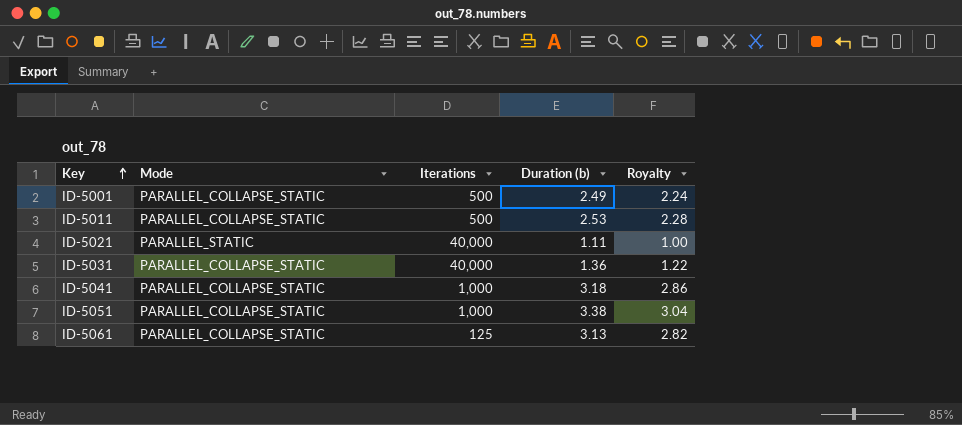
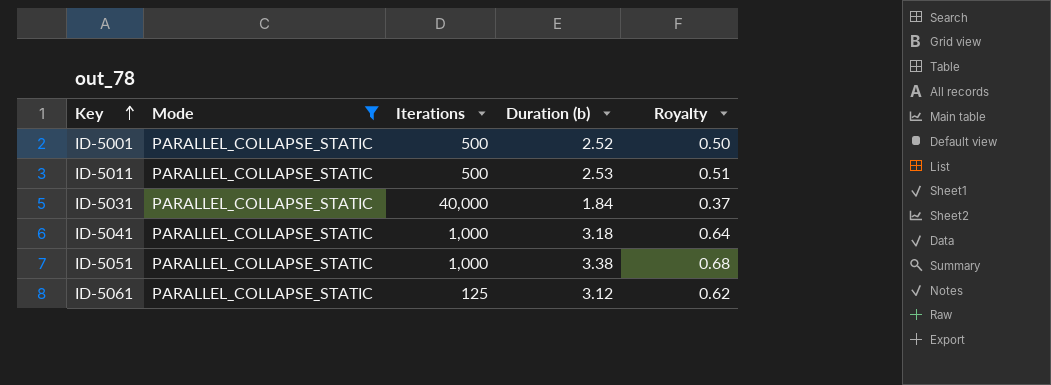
filter: none -> Mode = PARALLEL_COLLAPSE_STATIC
column Royalty | formula: [Duration (b)] * 0.9 -> [Duration (b)] * 0.2
ID-5001 | Duration (b): 2.49 -> 2.52
ID-5031 | Duration (b): 1.36 -> 1.84
ID-5061 | Duration (b): 3.13 -> 3.12

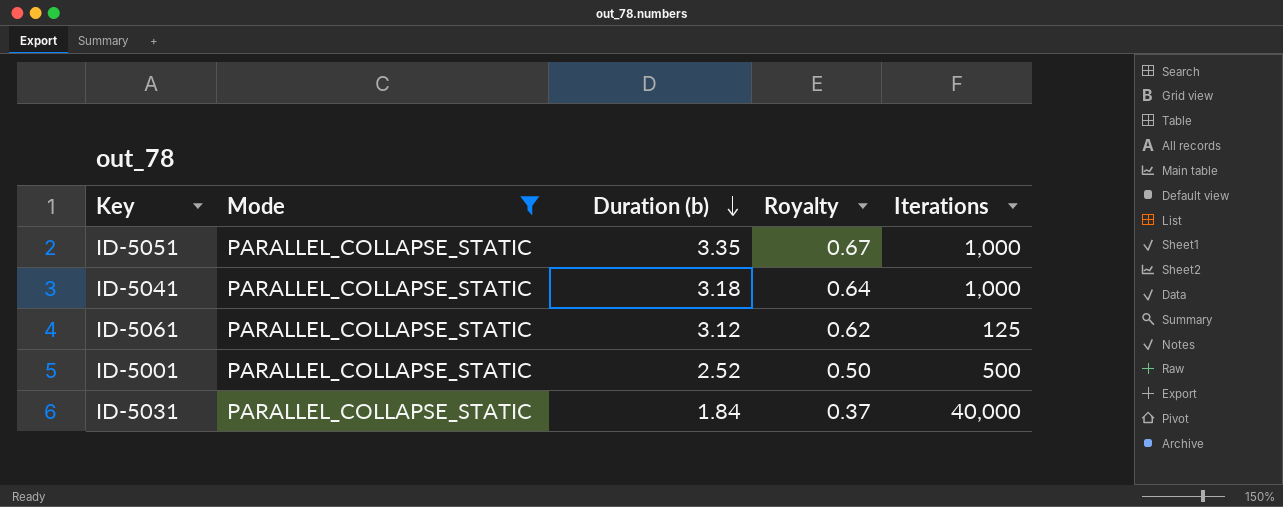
row order: Key ascending -> Duration (b) descending
column Iterations | position: 3 -> 5
row ID-5011: PARALLEL_COLLAPSE_STATIC | 500 | 2.53 | 0.51 -> none
ID-5051 | Duration (b): 3.38 -> 3.35
ID-5051 | Royalty: 0.68 -> 0.67

